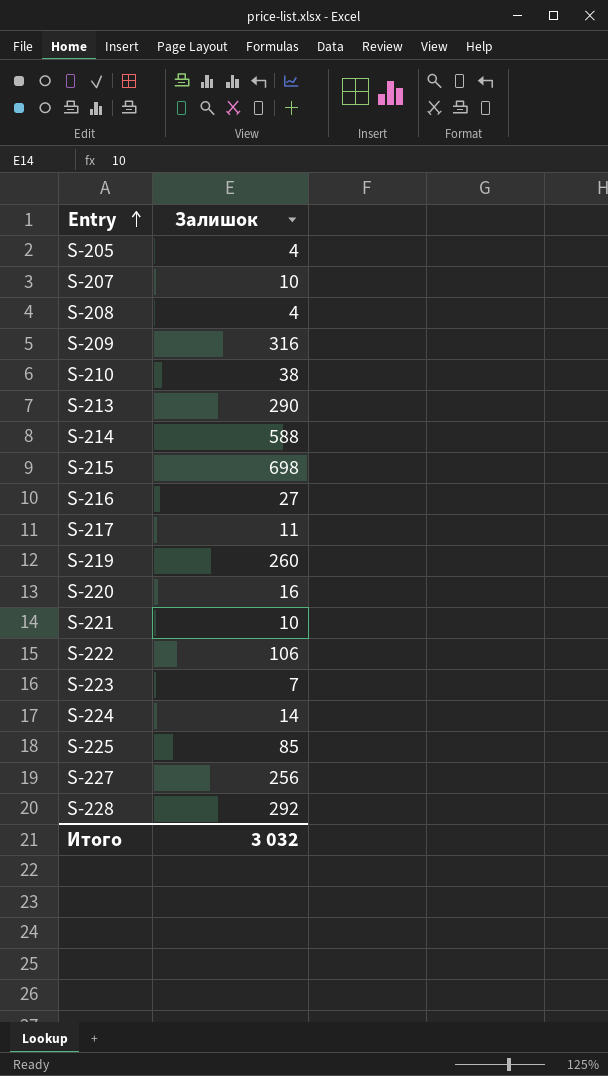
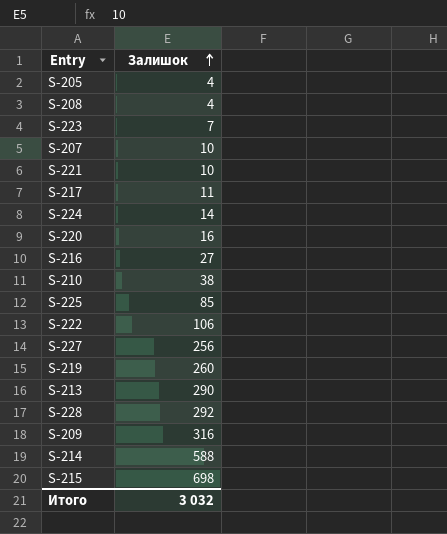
row order: Entry ascending -> Залишок ascending

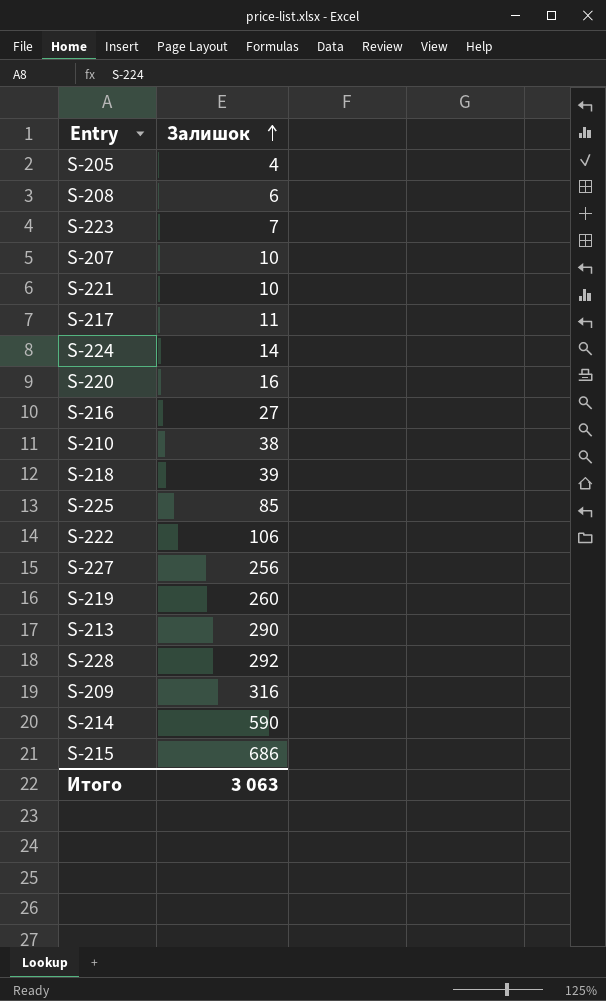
S-208 | Залишок: 4 -> 6
row S-218: none -> 39
S-214 | Залишок: 588 -> 590
S-215 | Залишок: 698 -> 686
Итого | Залишок: 3 032 -> 3 063

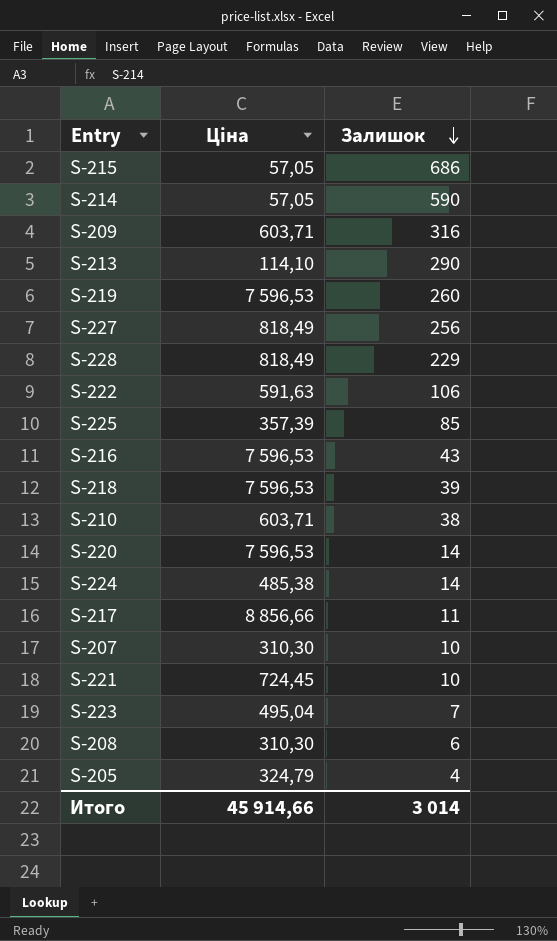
row order: Залишок ascending -> Залишок descending
column Ціна | position: none -> 2
S-228 | Залишок: 292 -> 229
S-216 | Залишок: 27 -> 43
S-220 | Залишок: 16 -> 14
Итого | Залишок: 3 063 -> 3 014

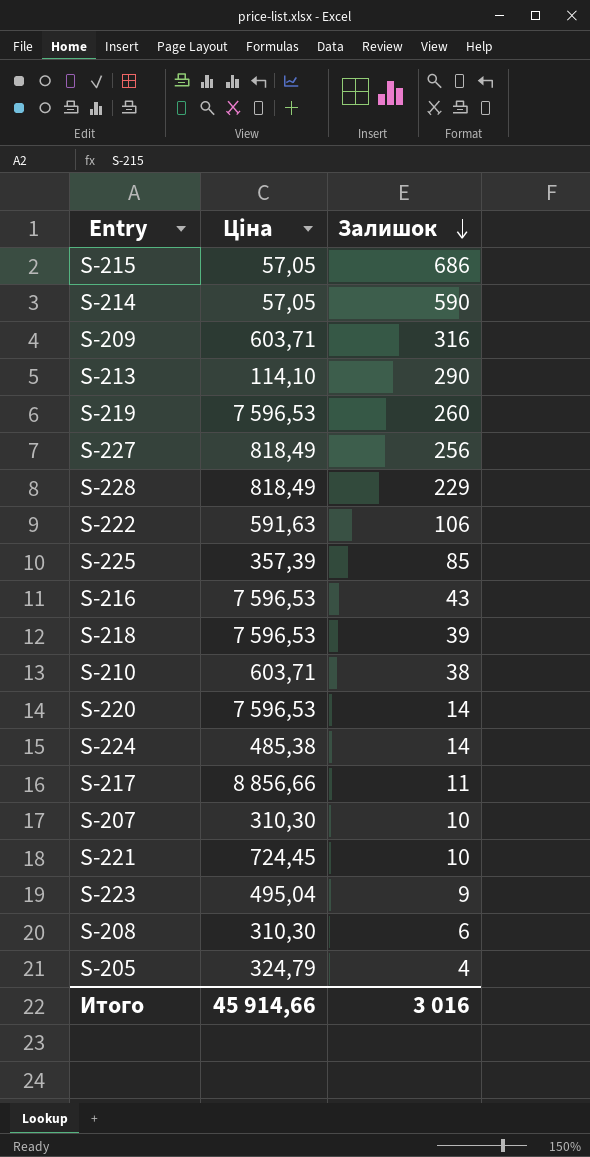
S-223 | Залишок: 7 -> 9
Итого | Залишок: 3 014 -> 3 016

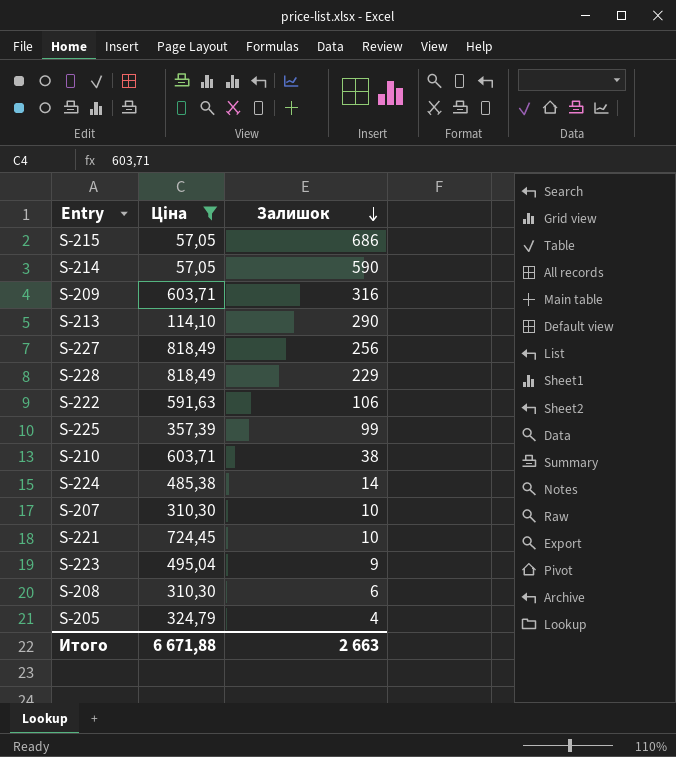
filter: none -> Ціна <= 818,49
S-225 | Залишок: 85 -> 99
Итого | Ціна: 45 914,66 -> 6 671,88
Итого | Залишок: 3 016 -> 2 663

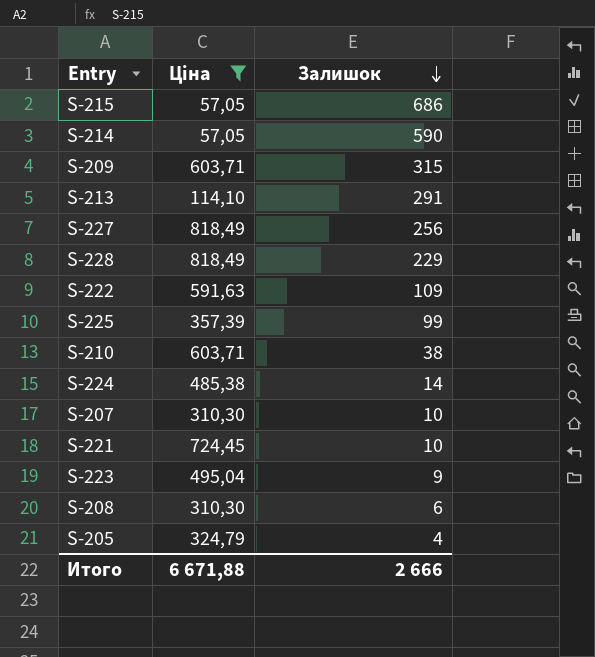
S-209 | Залишок: 316 -> 315
S-213 | Залишок: 290 -> 291
S-222 | Залишок: 106 -> 109
Итого | Залишок: 2 663 -> 2 666

